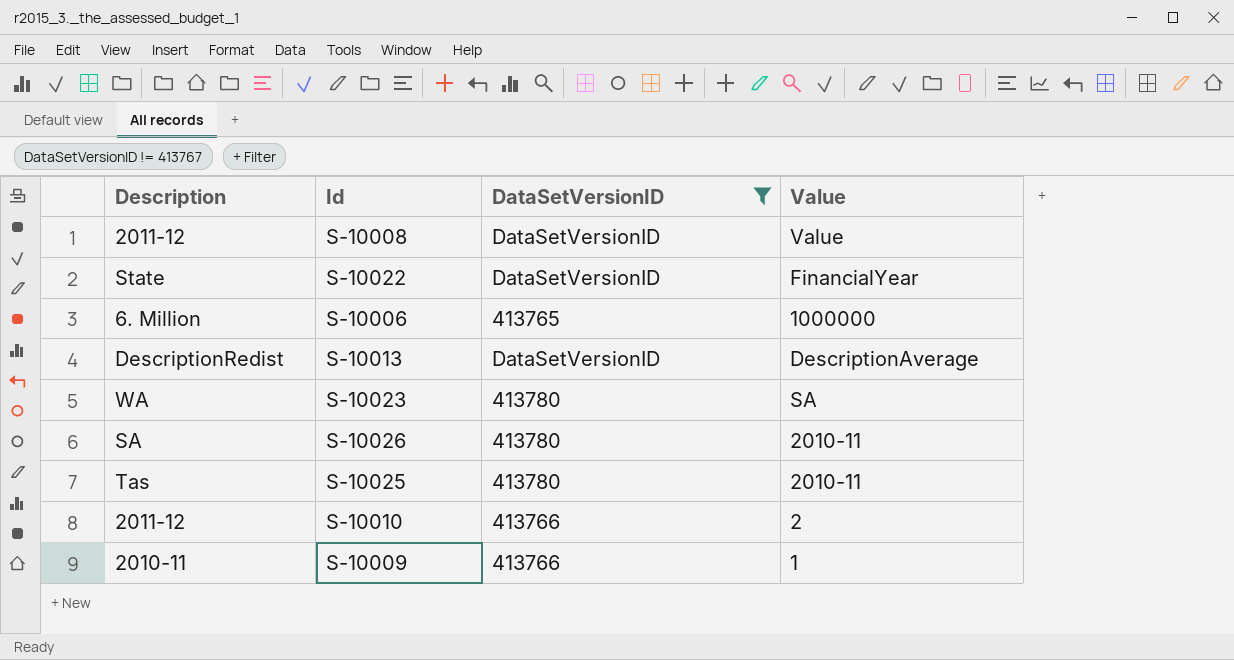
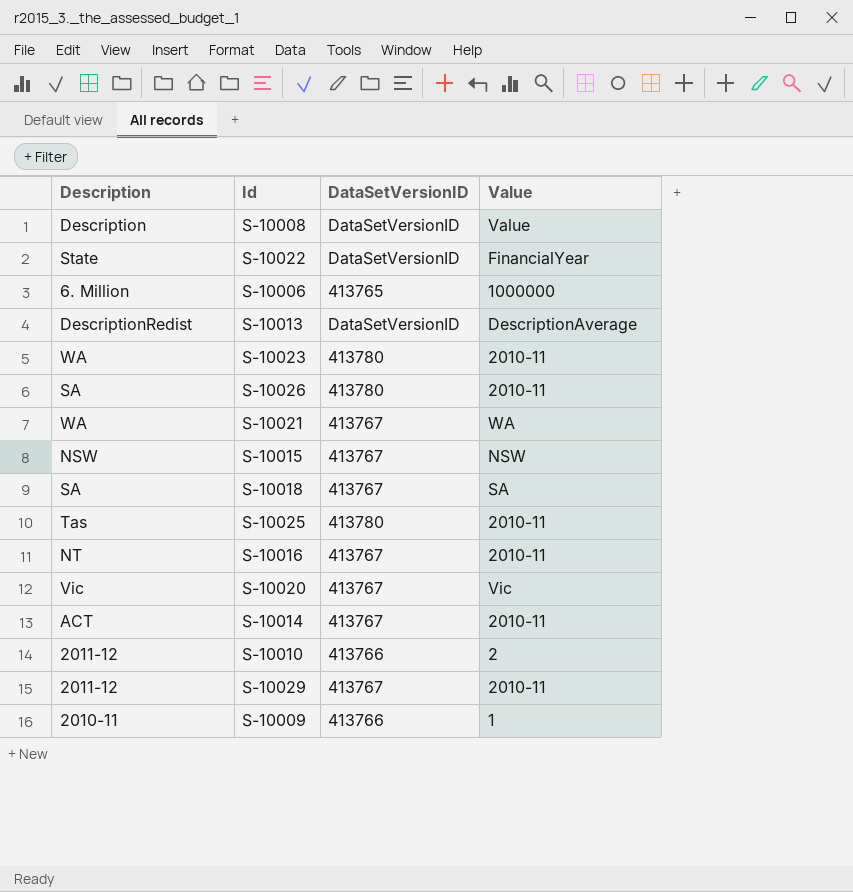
filter: DataSetVersionID != 413767 -> none
S-10008 | Description: 2011-12 -> Description
S-10023 | Value: SA -> 2010-11

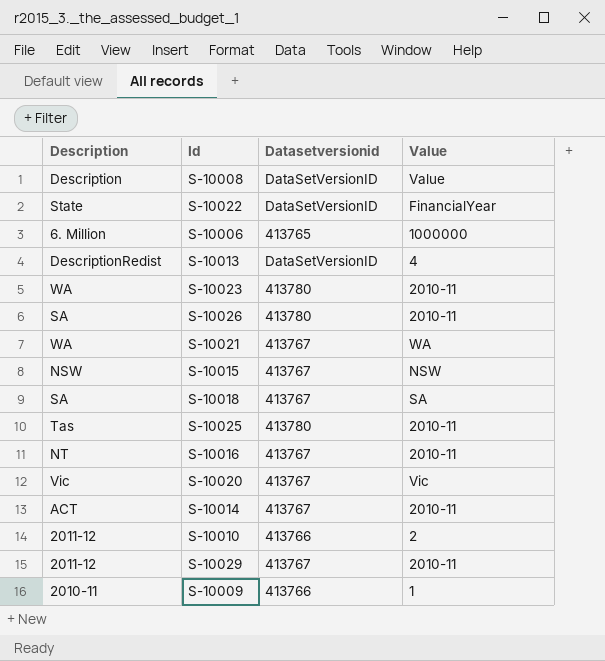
column name: DataSetVersionID -> Datasetversionid
S-10013 | Value: DescriptionAverage -> 4

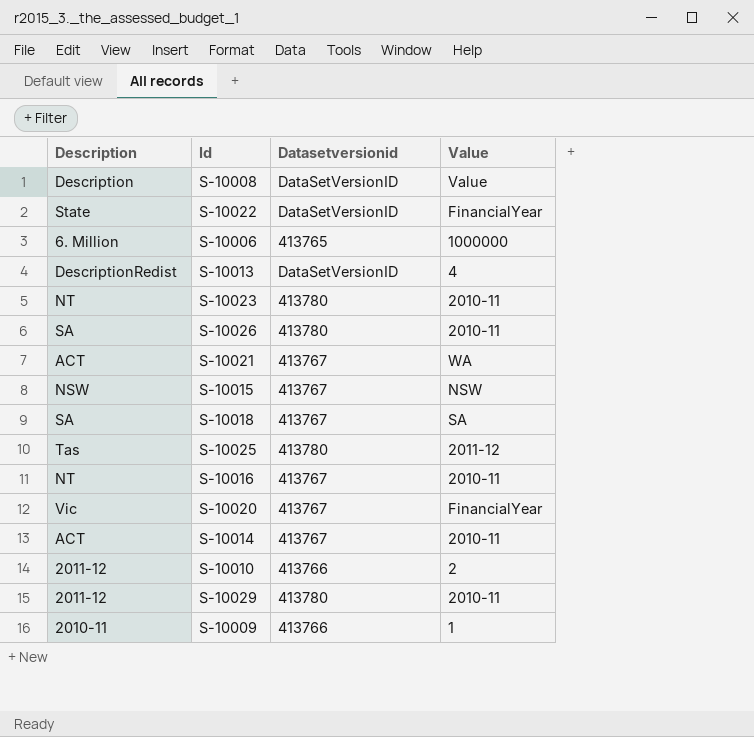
S-10023 | Description: WA -> NT
S-10021 | Description: WA -> ACT
S-10025 | Value: 2010-11 -> 2011-12
S-10020 | Value: Vic -> FinancialYear
S-10029 | Datasetversionid: 413767 -> 413780

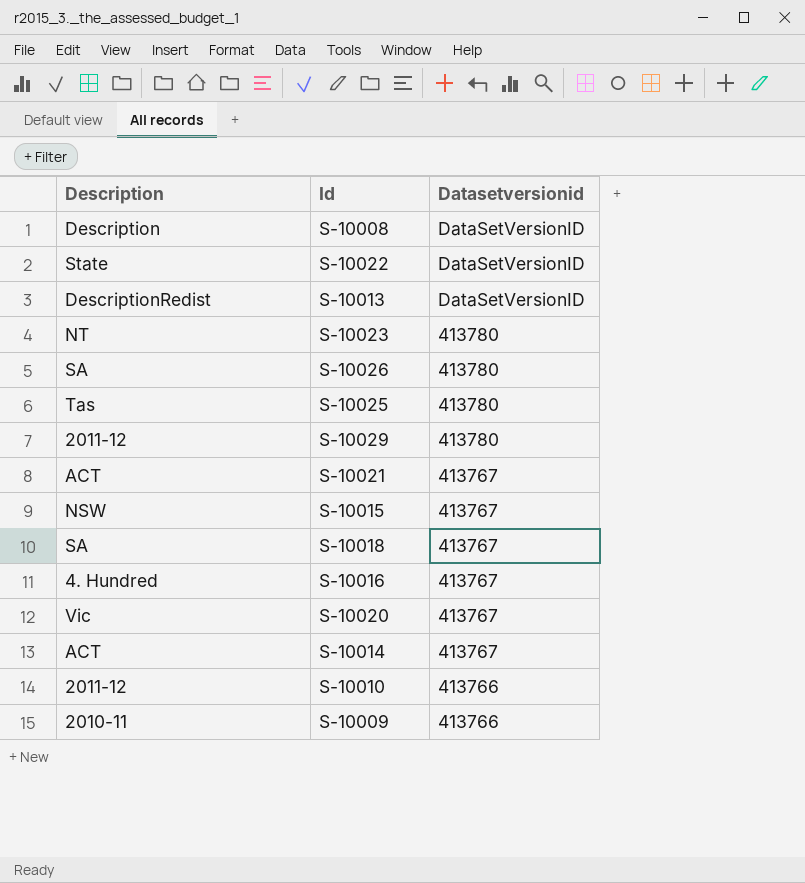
row order: none -> Datasetversionid descending
column Value | position: 4 -> none
row S-10006: 6. Million | 413765 | 1000000 -> none
S-10016 | Description: NT -> 4. Hundred

